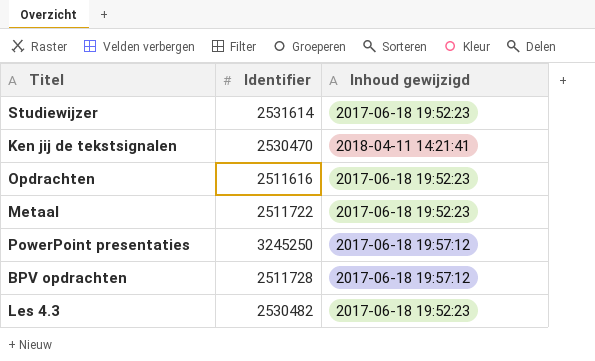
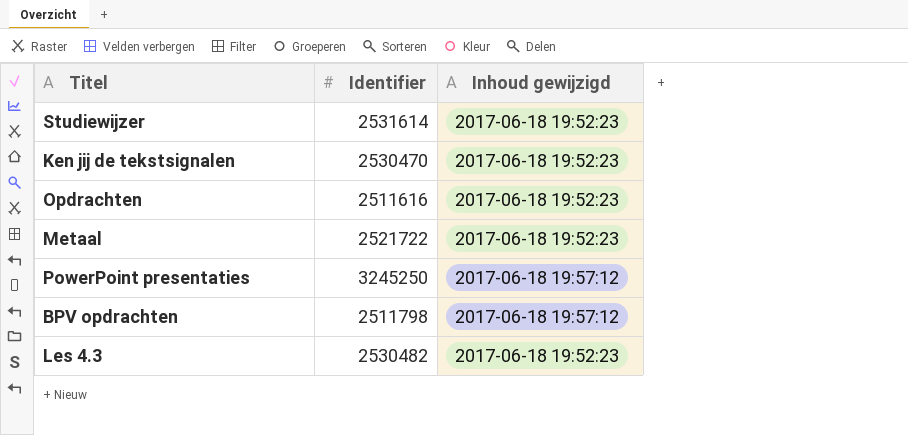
Ken jij de tekstsignalen | Inhoud gewijzigd: 2018-04-11 14:21:41 -> 2017-06-18 19:52:23
Metaal | Identifier: 2511722 -> 2521722
BPV opdrachten | Identifier: 2511728 -> 2511798

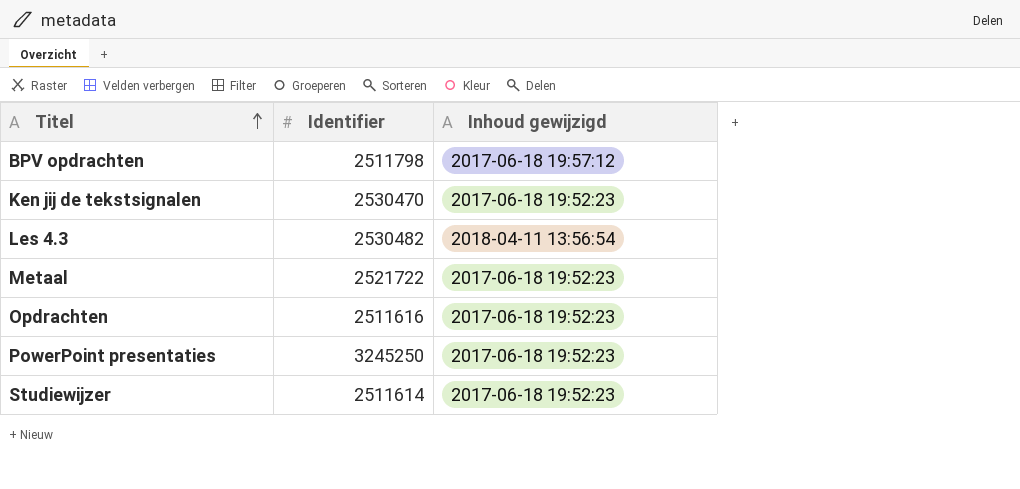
row order: none -> Titel ascending
Les 4.3 | Inhoud gewijzigd: 2017-06-18 19:52:23 -> 2018-04-11 13:56:54
PowerPoint presentaties | Inhoud gewijzigd: 2017-06-18 19:57:12 -> 2017-06-18 19:52:23
Studiewijzer | Identifier: 2531614 -> 2511614

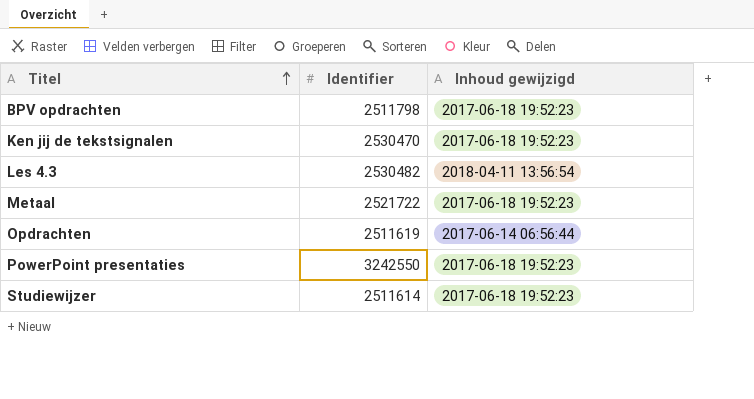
BPV opdrachten | Inhoud gewijzigd: 2017-06-18 19:57:12 -> 2017-06-18 19:52:23
Opdrachten | Identifier: 2511616 -> 2511619
Opdrachten | Inhoud gewijzigd: 2017-06-18 19:52:23 -> 2017-06-14 06:56:44
PowerPoint presentaties | Identifier: 3245250 -> 3242550

